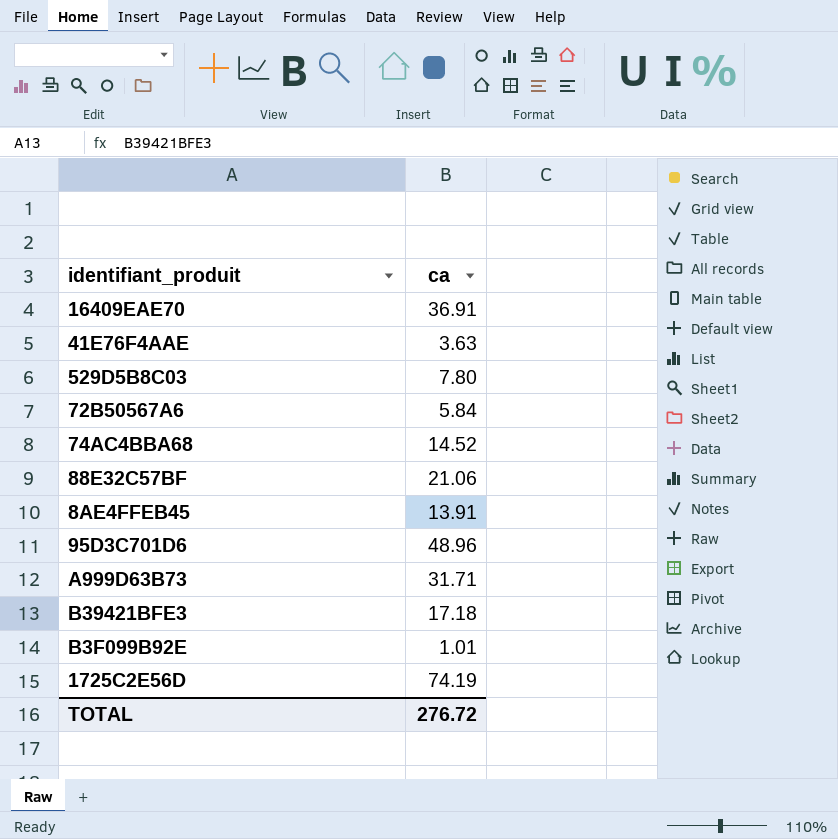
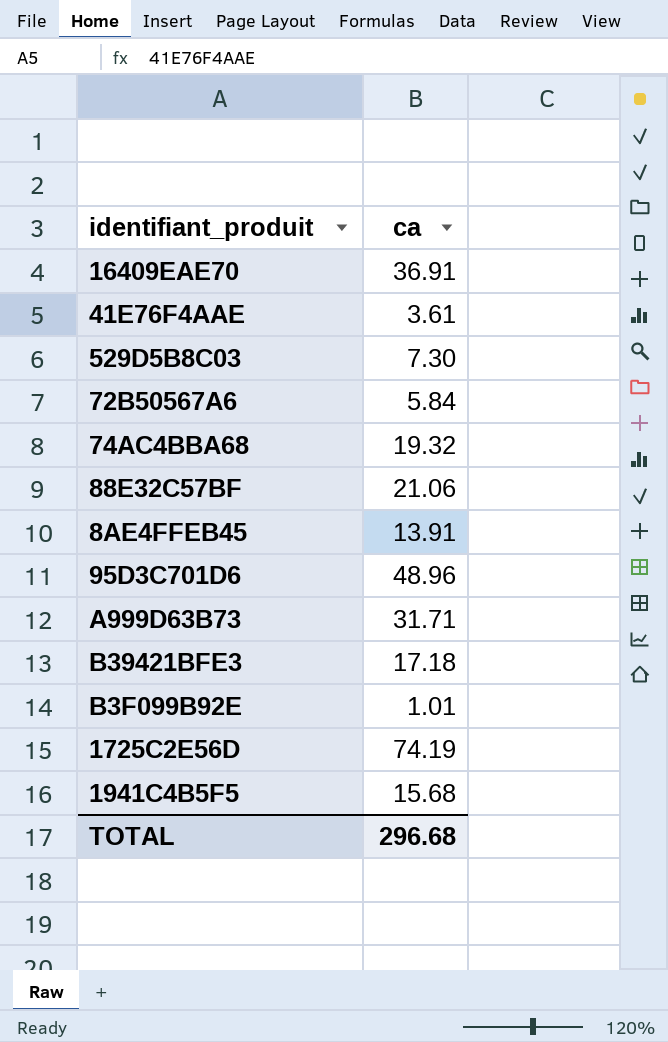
41E76F4AAE | ca: 3.63 -> 3.61
529D5B8C03 | ca: 7.80 -> 7.30
74AC4BBA68 | ca: 14.52 -> 19.32
row 1941C4B5F5: none -> 15.68
TOTAL | ca: 276.72 -> 296.68

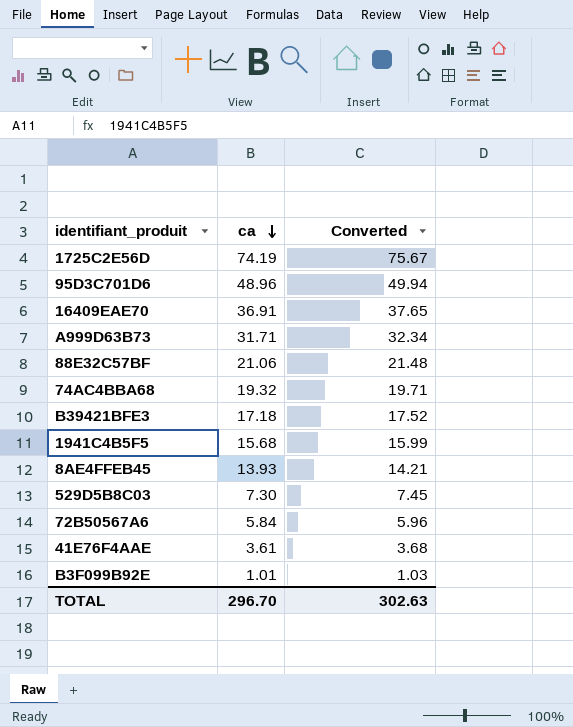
row order: none -> ca descending
column Converted | formula: none -> [ca] * 1.02
8AE4FFEB45 | ca: 13.91 -> 13.93
TOTAL | ca: 296.68 -> 296.70

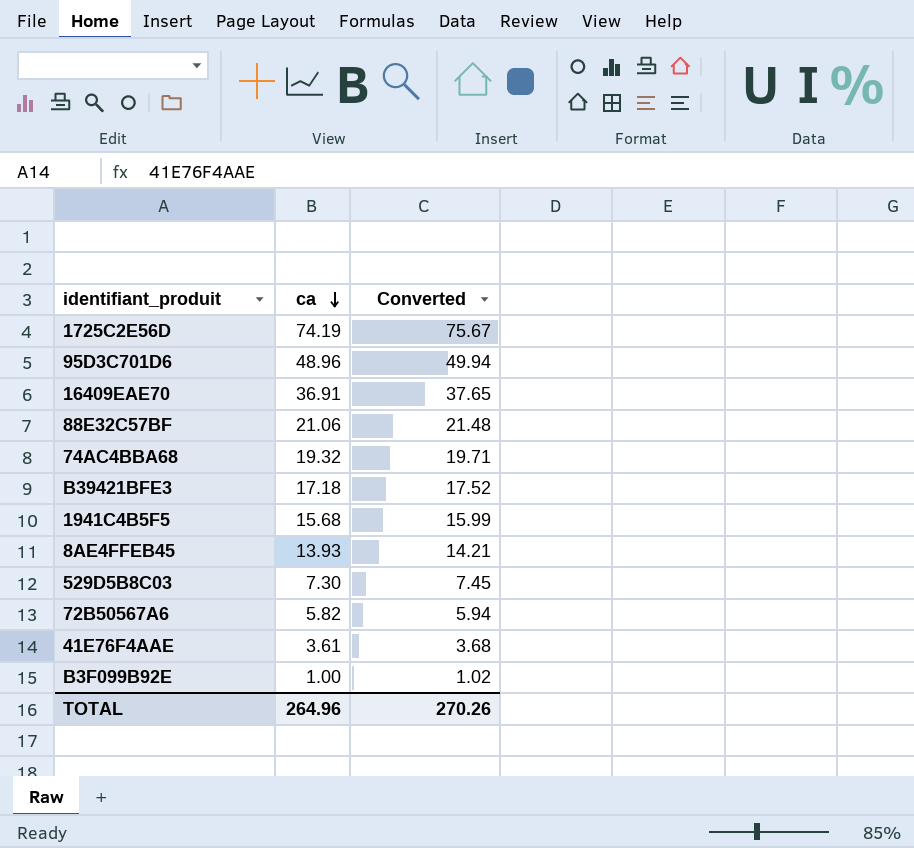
row A999D63B73: 31.71 | 32.34 -> none
72B50567A6 | ca: 5.84 -> 5.82
72B50567A6 | Converted: 5.96 -> 5.94
B3F099B92E | ca: 1.01 -> 1.00
B3F099B92E | Converted: 1.03 -> 1.02
TOTAL | ca: 296.70 -> 264.96
TOTAL | Converted: 302.63 -> 270.26

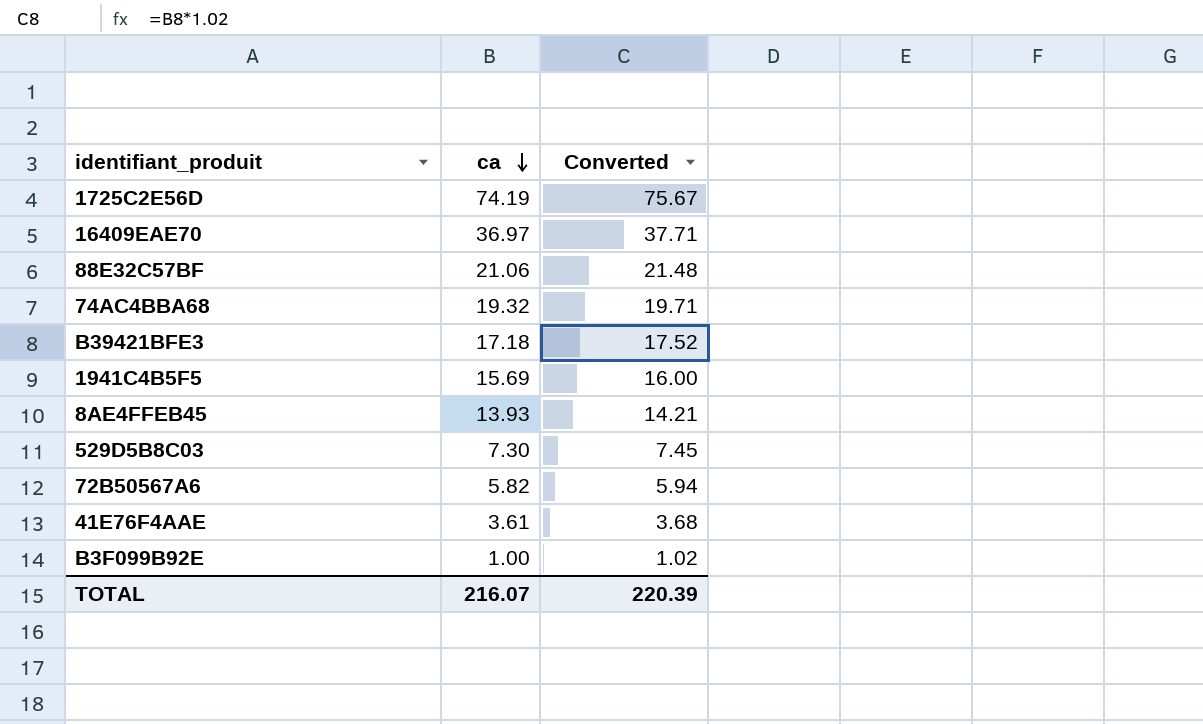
row 95D3C701D6: 48.96 | 49.94 -> none
16409EAE70 | ca: 36.91 -> 36.97
16409EAE70 | Converted: 37.65 -> 37.71
1941C4B5F5 | ca: 15.68 -> 15.69
1941C4B5F5 | Converted: 15.99 -> 16.00
TOTAL | ca: 264.96 -> 216.07
TOTAL | Converted: 270.26 -> 220.39

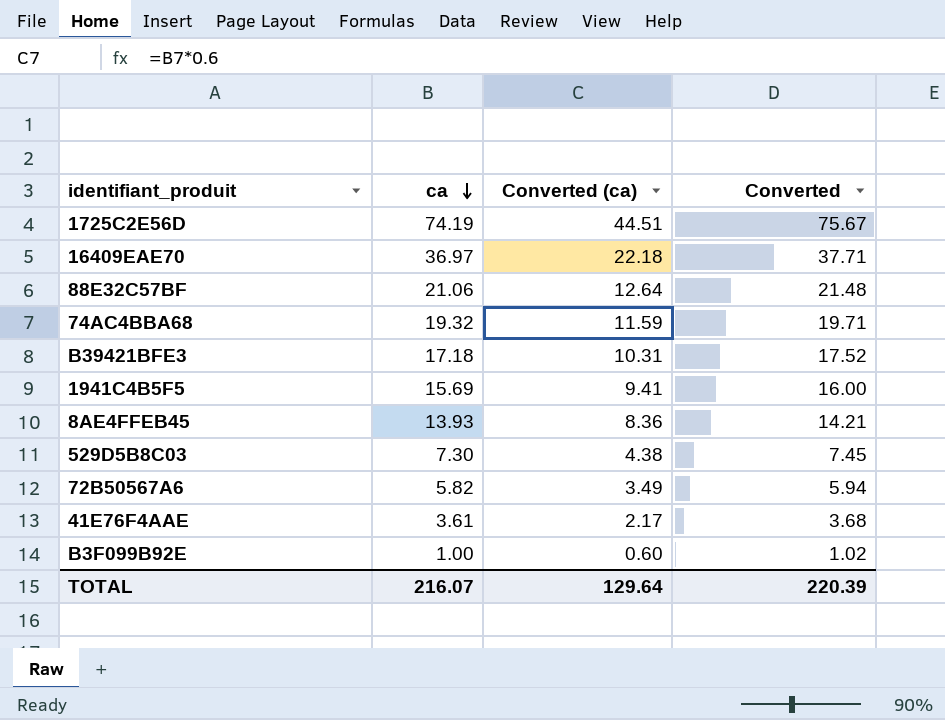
column Converted (ca) | formula: none -> [ca] * 0.6

